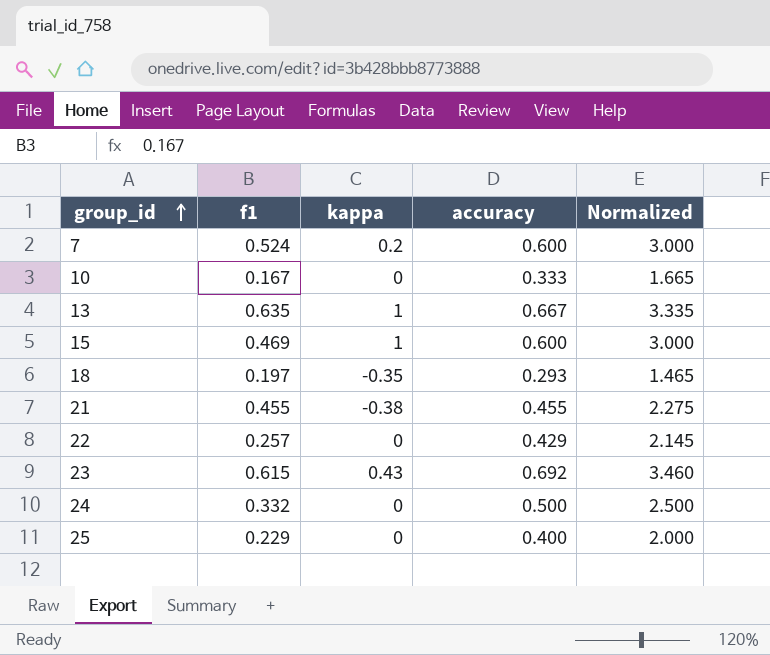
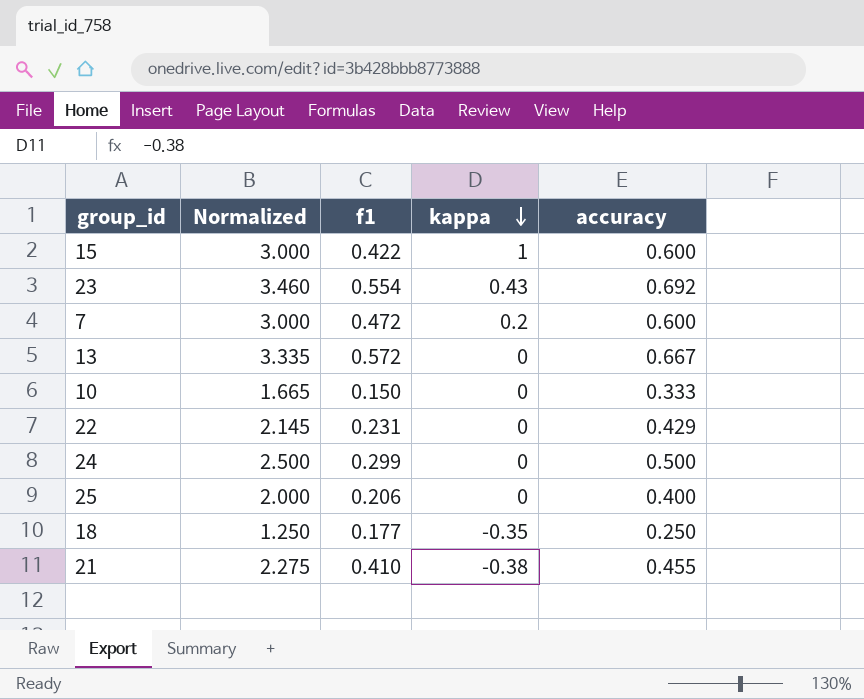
row order: group_id ascending -> kappa descending
column Normalized | position: 5 -> 2
15 | f1: 0.469 -> 0.422
23 | f1: 0.615 -> 0.554
7 | f1: 0.524 -> 0.472
13 | f1: 0.635 -> 0.572
13 | kappa: 1 -> 0
10 | f1: 0.167 -> 0.150
22 | f1: 0.257 -> 0.231
24 | f1: 0.332 -> 0.299
25 | f1: 0.229 -> 0.206
18 | Normalized: 1.465 -> 1.250
18 | f1: 0.197 -> 0.177
18 | accuracy: 0.293 -> 0.250
21 | f1: 0.455 -> 0.410

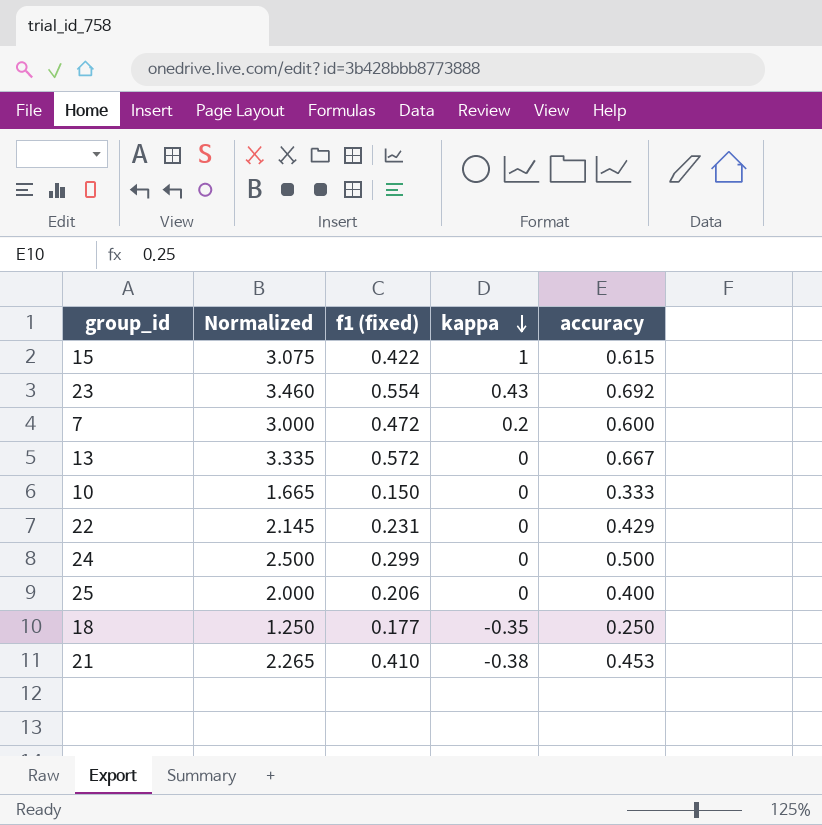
column name: f1 -> f1 (fixed)
15 | Normalized: 3.000 -> 3.075
15 | accuracy: 0.600 -> 0.615
21 | Normalized: 2.275 -> 2.265
21 | accuracy: 0.455 -> 0.453

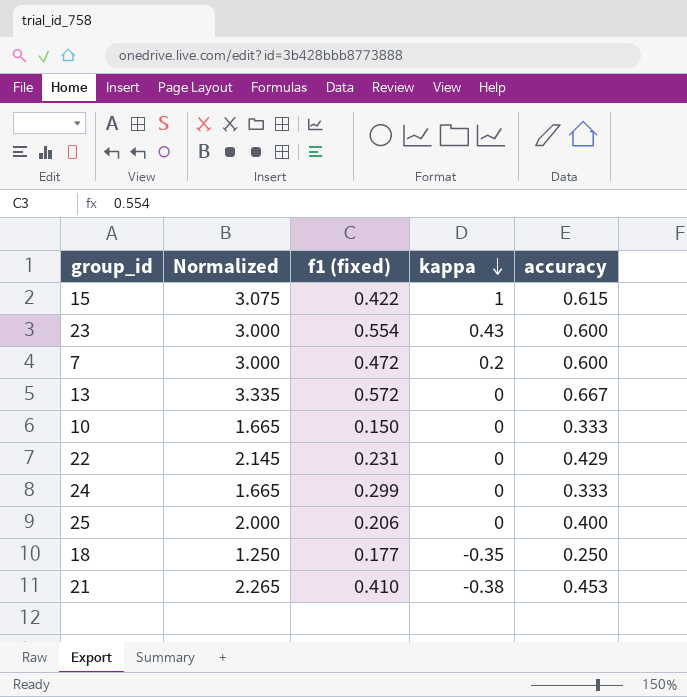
23 | Normalized: 3.460 -> 3.000
23 | accuracy: 0.692 -> 0.600
24 | Normalized: 2.500 -> 1.665
24 | accuracy: 0.500 -> 0.333

